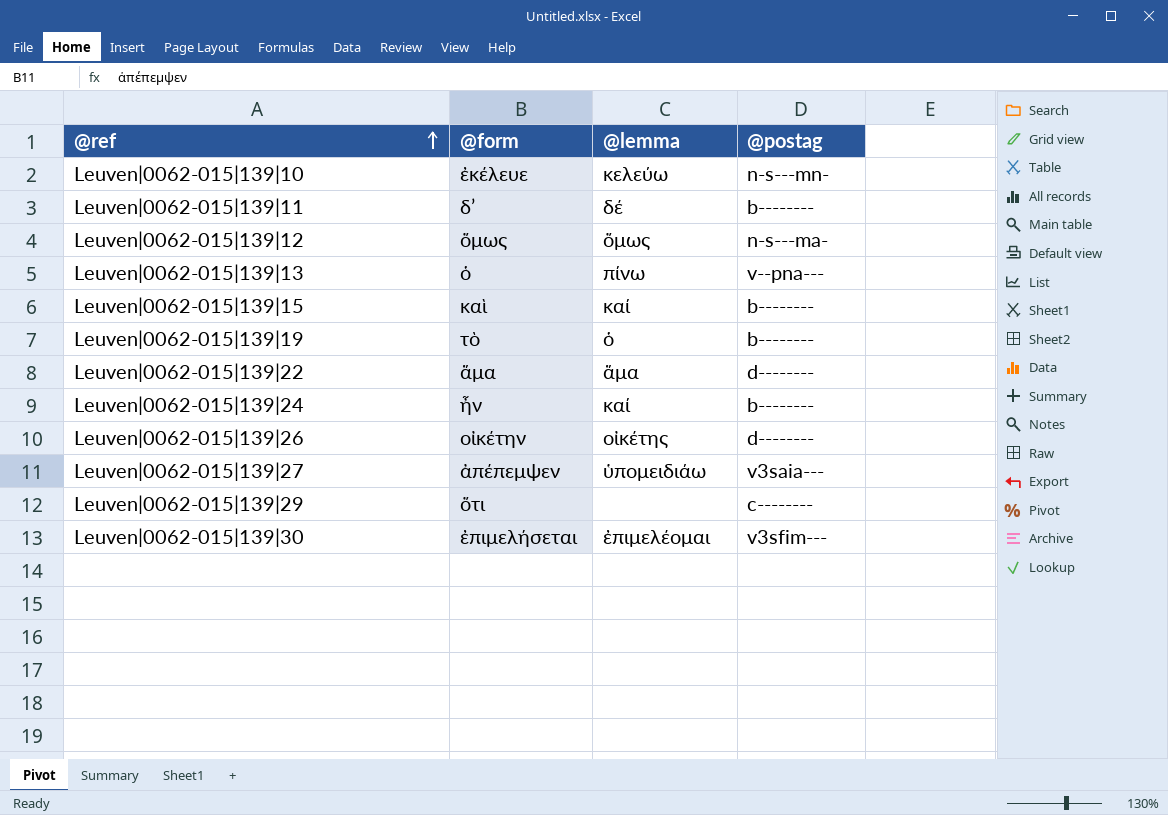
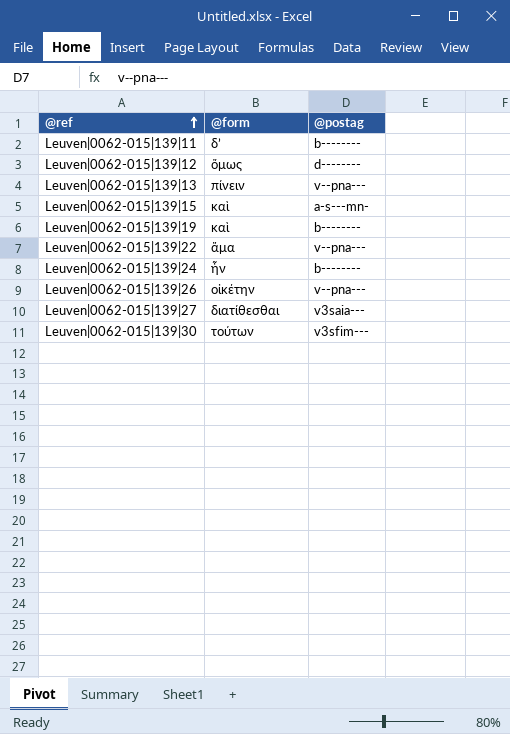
column @lemma | position: 3 -> none
row Leuven|0062-015|139|10: ἐκέλευε | κελεύω | n-s---mn- -> none
row Leuven|0062-015|139|29: ὅτι | none | c-------- -> none
Leuven|0062-015|139|12 | @postag: n-s---ma- -> d--------
Leuven|0062-015|139|13 | @form: ὁ -> πίνειν
Leuven|0062-015|139|15 | @postag: b-------- -> a-s---mn-
Leuven|0062-015|139|19 | @form: τὸ -> καὶ
Leuven|0062-015|139|22 | @postag: d-------- -> v--pna---
Leuven|0062-015|139|26 | @postag: d-------- -> v--pna---
Leuven|0062-015|139|27 | @form: ἀπέπεμψεν -> διατίθεσθαι
Leuven|0062-015|139|30 | @form: ἐπιμελήσεται -> τούτων

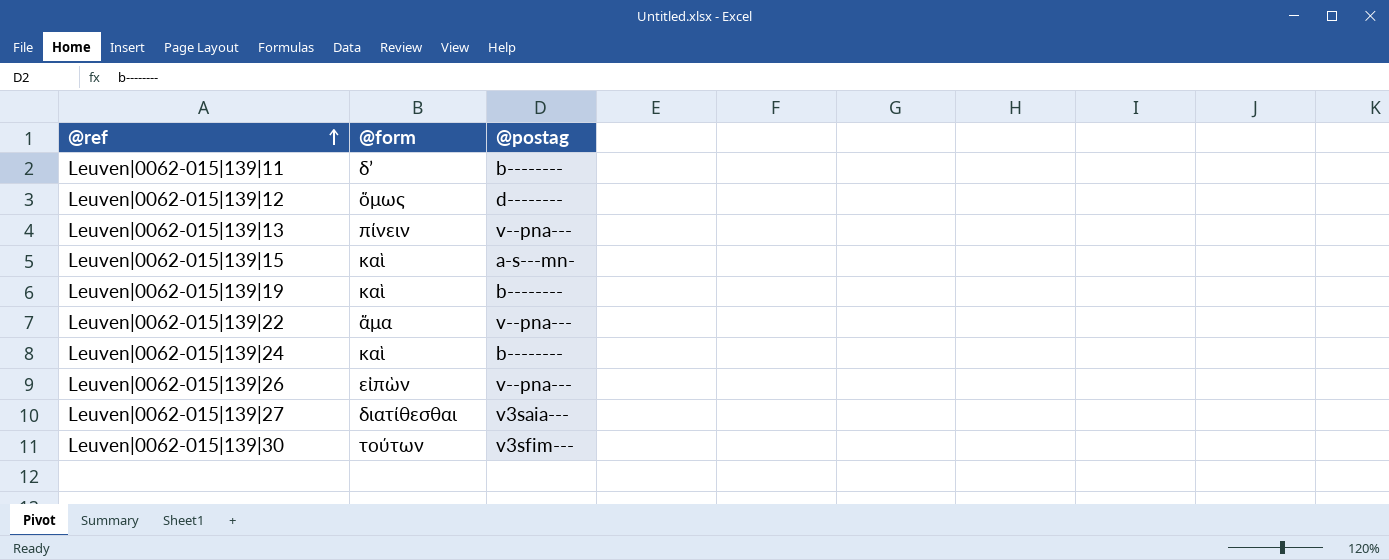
Leuven|0062-015|139|24 | @form: ἦν -> καὶ
Leuven|0062-015|139|26 | @form: οἰκέτην -> εἰπὼν

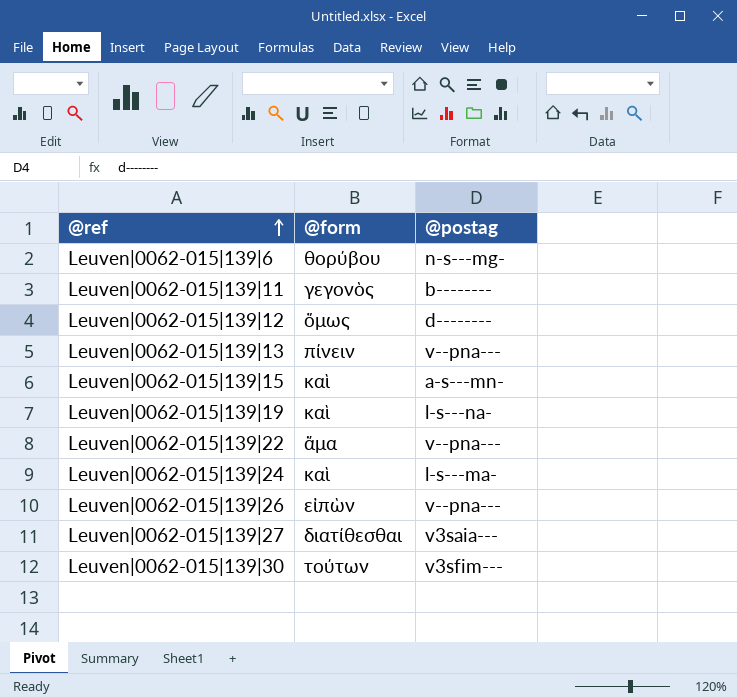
row Leuven|0062-015|139|6: none -> θορύβου | n-s---mg-
Leuven|0062-015|139|11 | @form: δ’ -> γεγονὸς
Leuven|0062-015|139|19 | @postag: b-------- -> l-s---na-
Leuven|0062-015|139|24 | @postag: b-------- -> l-s---ma-

